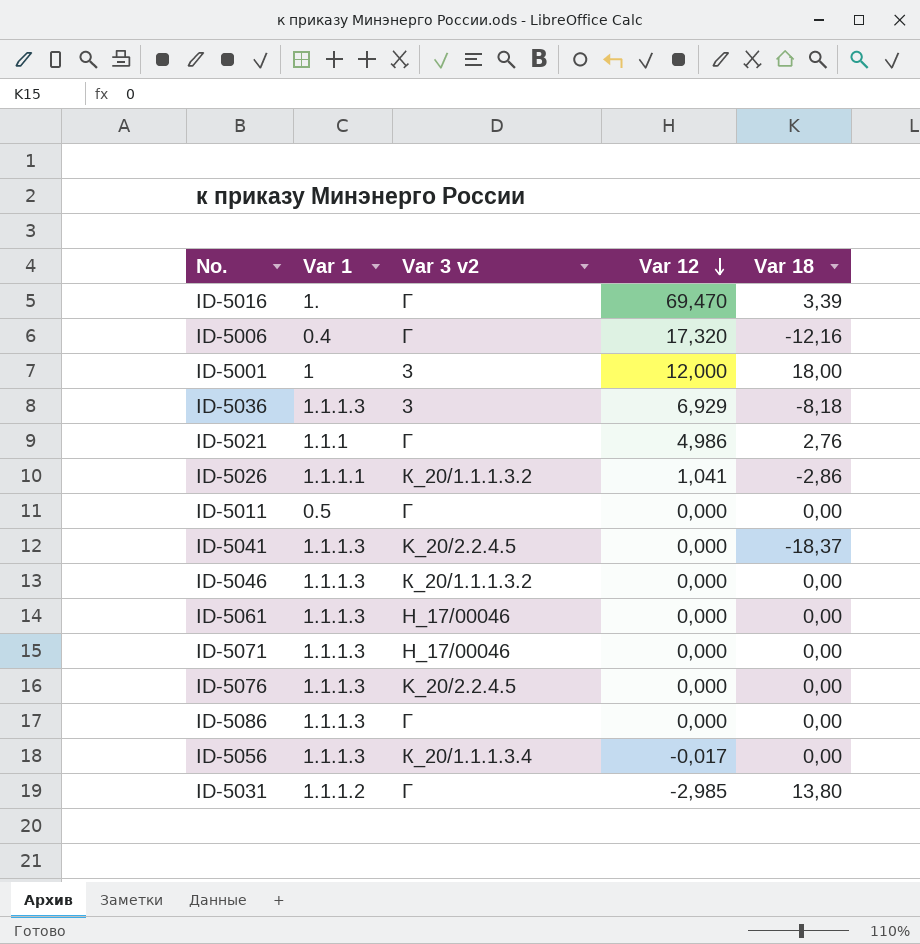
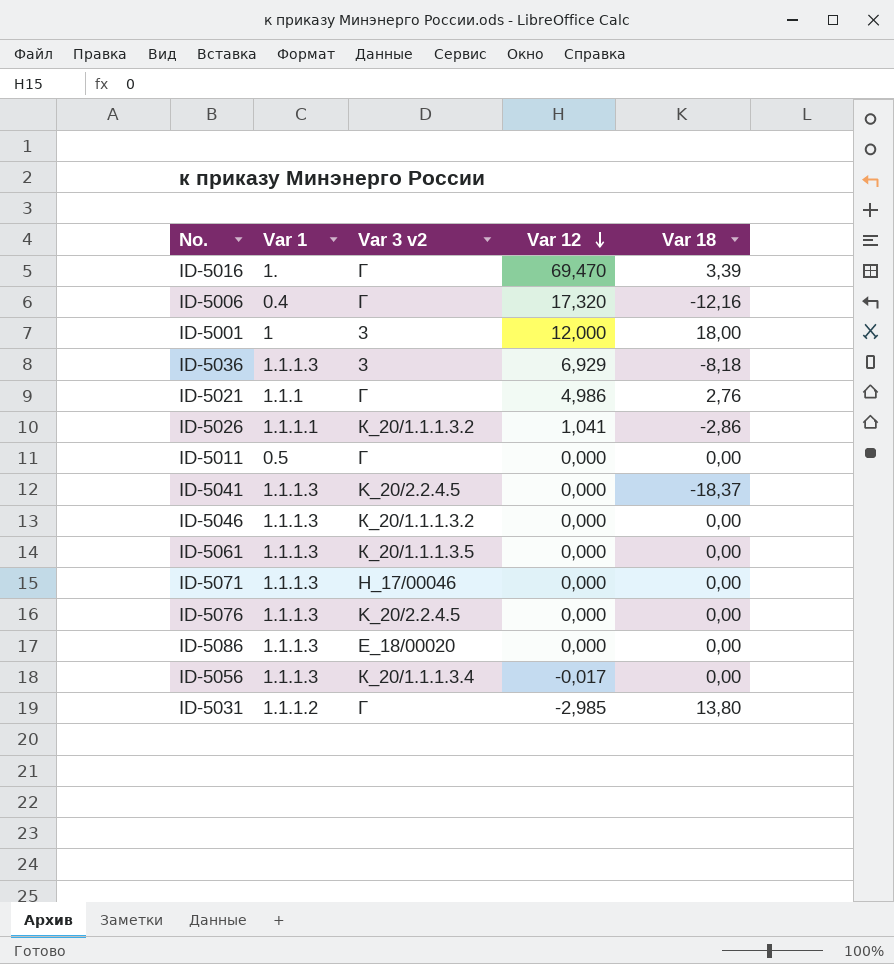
ID-5061 | Var 3 v2: H_17/00046 -> К_20/1.1.1.3.5
ID-5086 | Var 3 v2: Г -> E_18/00020

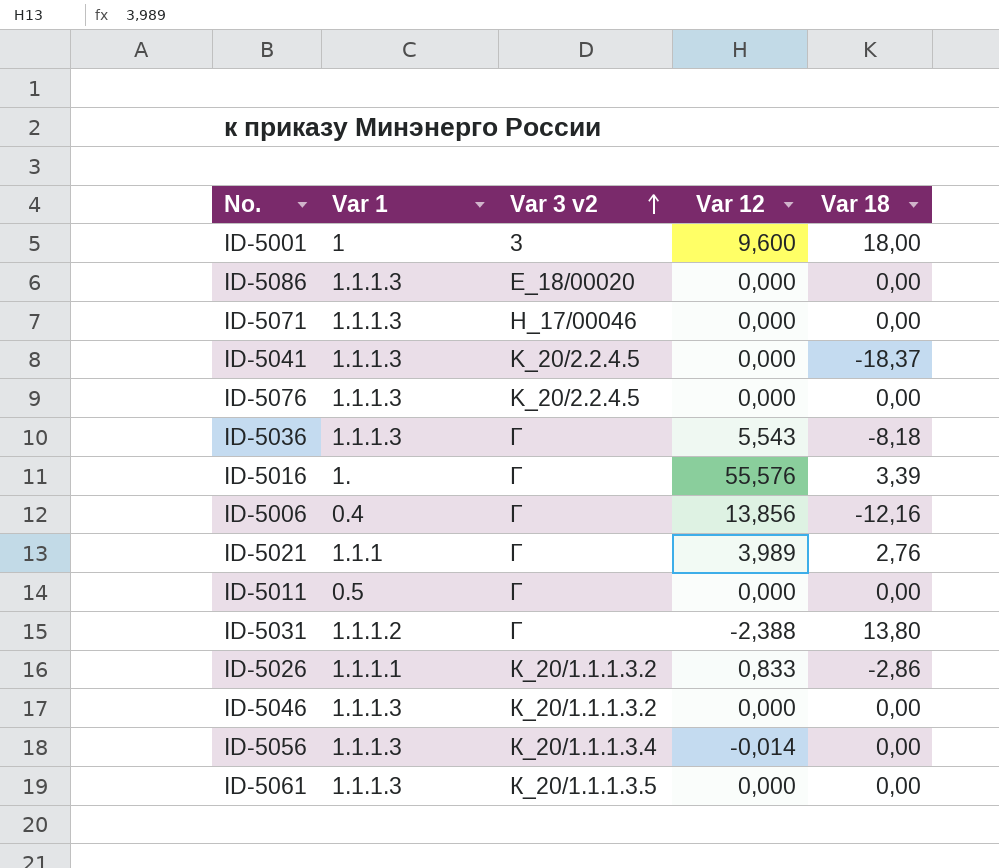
row order: Var 12 descending -> Var 3 v2 ascending
ID-5001 | Var 12: 12,000 -> 9,600
ID-5036 | Var 3 v2: 3 -> Г
ID-5036 | Var 12: 6,929 -> 5,543
ID-5016 | Var 12: 69,470 -> 55,576
ID-5006 | Var 12: 17,320 -> 13,856
ID-5021 | Var 12: 4,986 -> 3,989
ID-5031 | Var 12: -2,985 -> -2,388
ID-5026 | Var 12: 1,041 -> 0,833
ID-5056 | Var 12: -0,017 -> -0,014

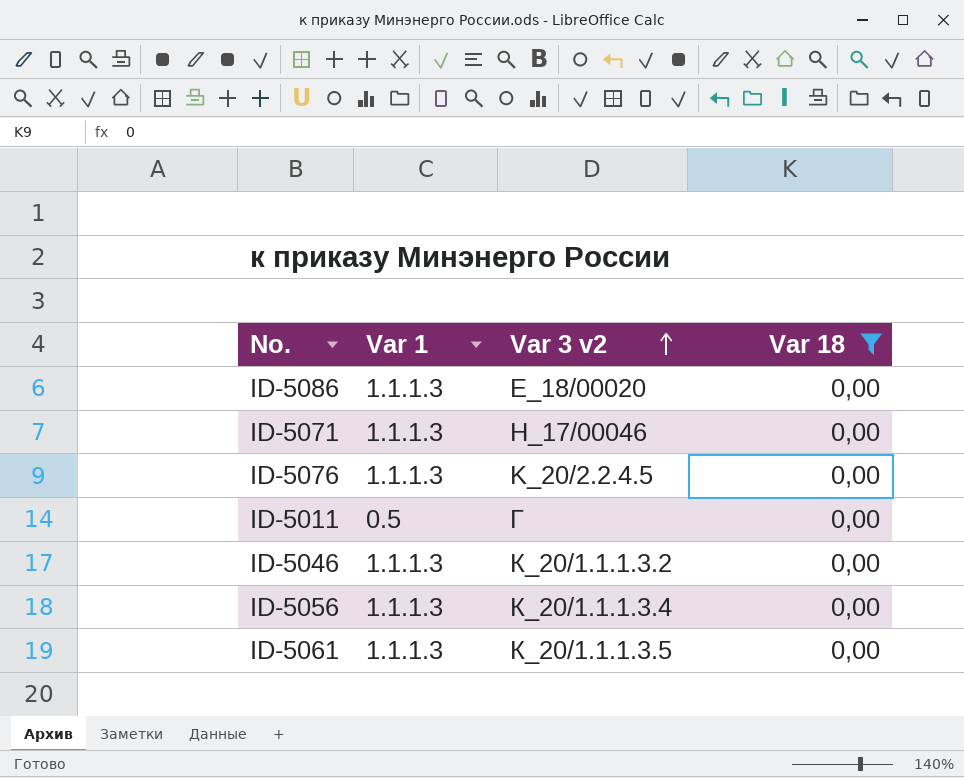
filter: none -> Var 18 = 0,00
column Var 12 | position: 4 -> none

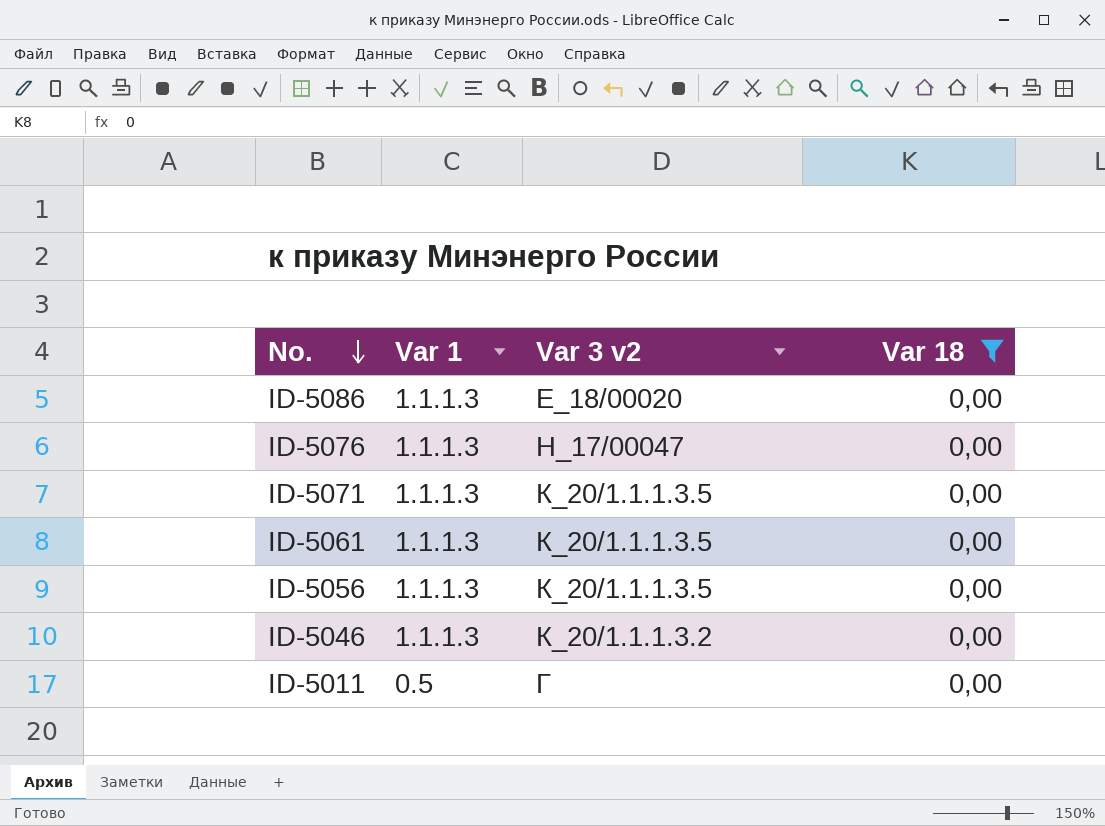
row order: Var 3 v2 ascending -> No. descending
ID-5076 | Var 3 v2: K_20/2.2.4.5 -> H_17/00047
ID-5071 | Var 3 v2: H_17/00046 -> К_20/1.1.1.3.5
ID-5056 | Var 3 v2: К_20/1.1.1.3.4 -> К_20/1.1.1.3.5

